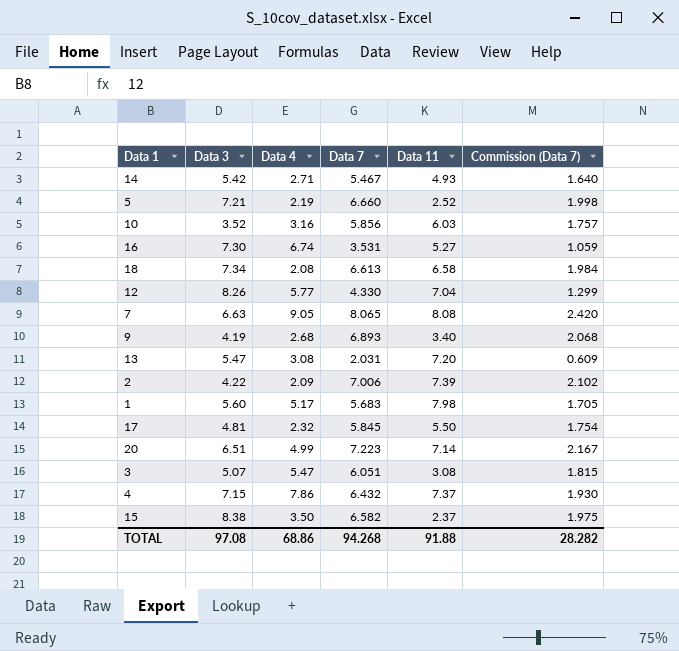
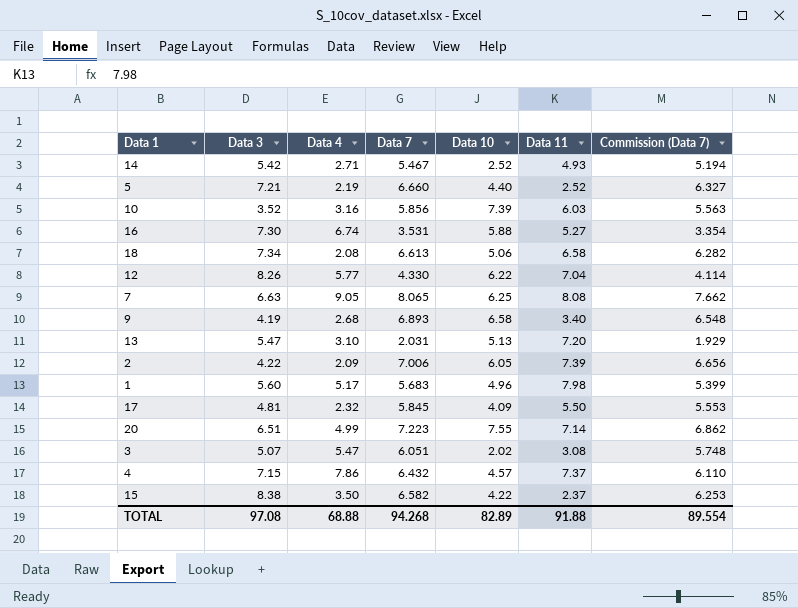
column Data 10 | position: none -> 5
column Commission (Data 7) | formula: [Data 7] * 0.3 -> [Data 7] * 0.95
13 | Data 4: 3.08 -> 3.10
TOTAL | Data 4: 68.86 -> 68.88
TOTAL | Commission (Data 7): 28.282 -> 89.554

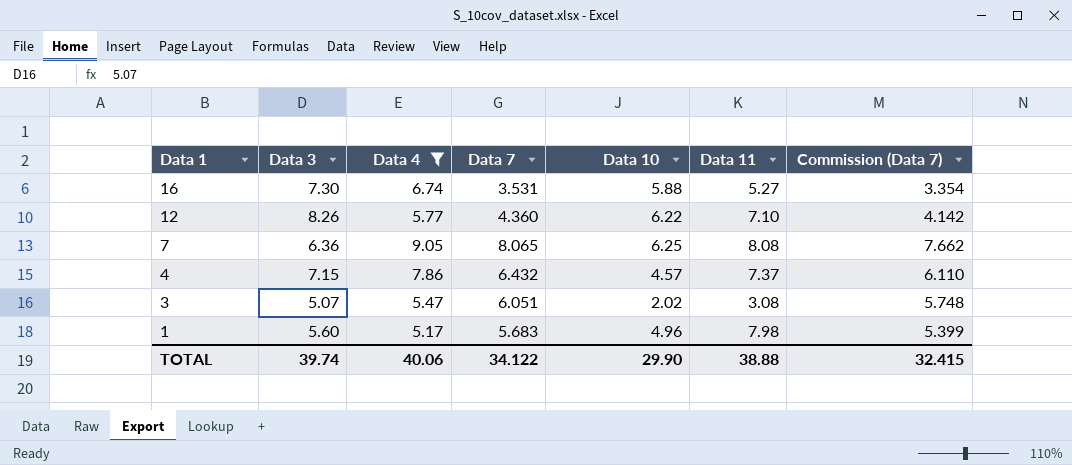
filter: none -> Data 4 >= 5.17
row order: none -> Data 1 descending
12 | Data 7: 4.330 -> 4.360
12 | Data 11: 7.04 -> 7.10
12 | Commission (Data 7): 4.114 -> 4.142
7 | Data 3: 6.63 -> 6.36
TOTAL | Data 3: 97.08 -> 39.74
TOTAL | Data 4: 68.88 -> 40.06
TOTAL | Data 7: 94.268 -> 34.122
TOTAL | Data 10: 82.89 -> 29.90
TOTAL | Data 11: 91.88 -> 38.88
TOTAL | Commission (Data 7): 89.554 -> 32.415

